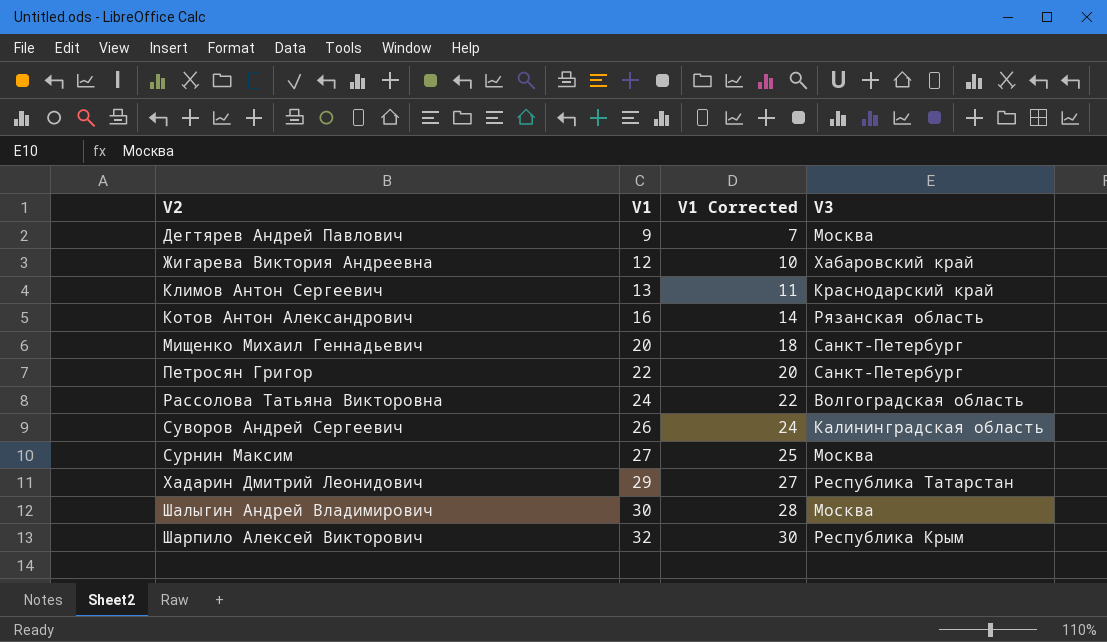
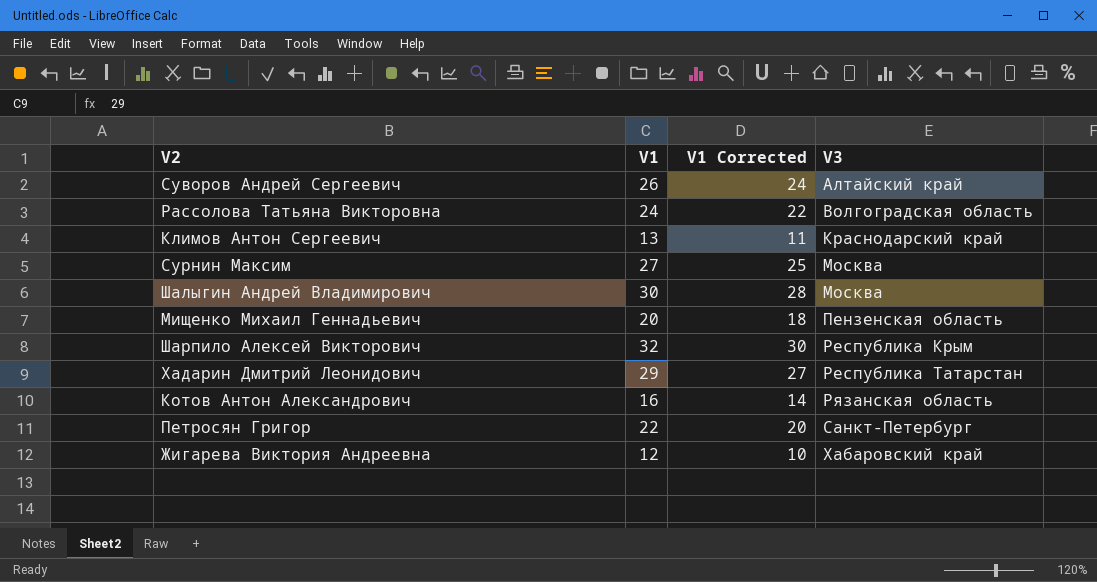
row order: V2 ascending -> V3 ascending
row Дегтярев Андрей Павлович: 9 | 7 | Москва -> none
Суворов Андрей Сергеевич | V3: Калининградская область -> Алтайский край
Мищенко Михаил Геннадьевич | V3: Санкт-Петербург -> Пензенская область

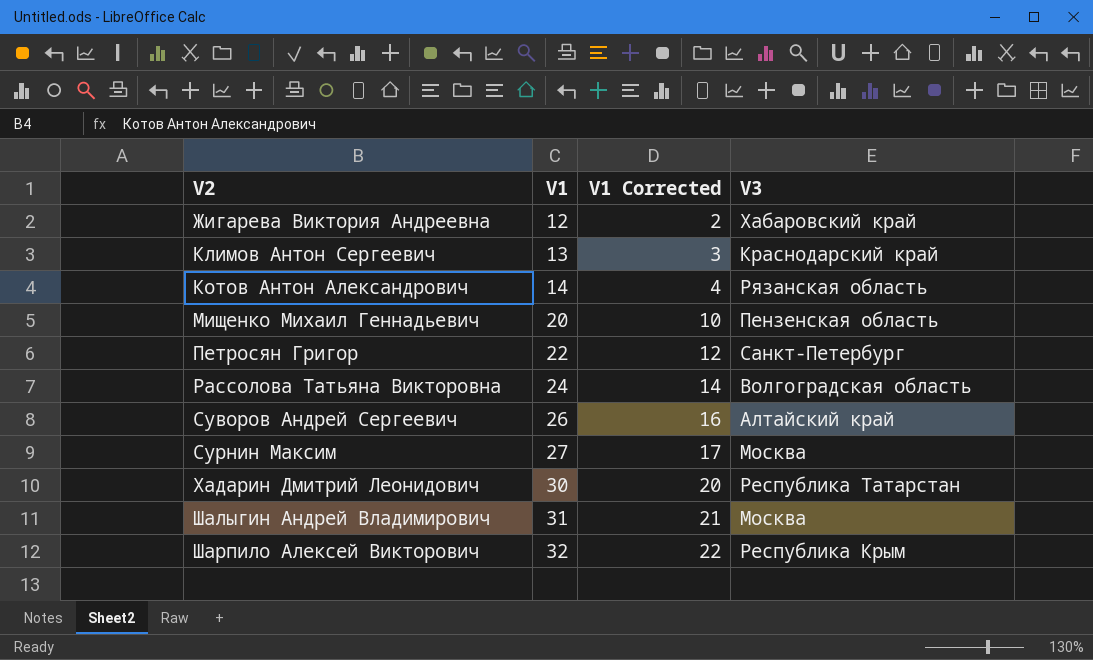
row order: V3 ascending -> V2 ascending
column V1 Corrected | formula: [V1] - 2 -> [V1] - 10
Котов Антон Александрович | V1: 16 -> 14
Хадарин Дмитрий Леонидович | V1: 29 -> 30
Шалыгин Андрей Владимирович | V1: 30 -> 31

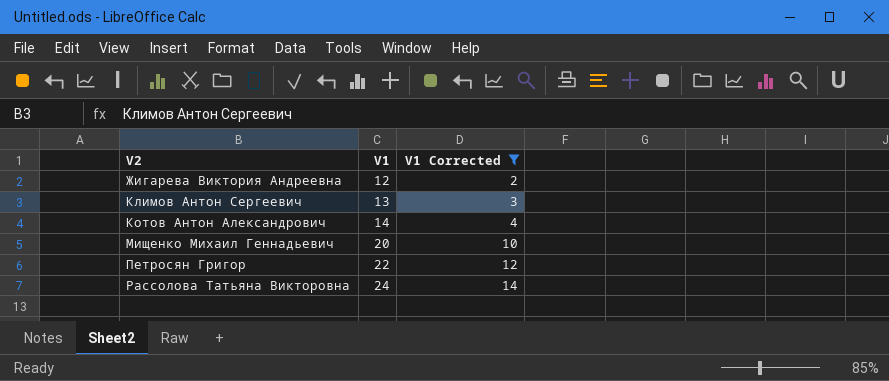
filter: none -> V1 Corrected <= 14
column V3 | position: 4 -> none

